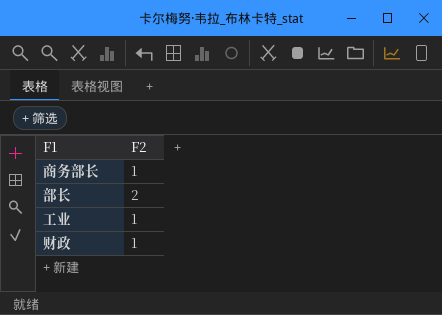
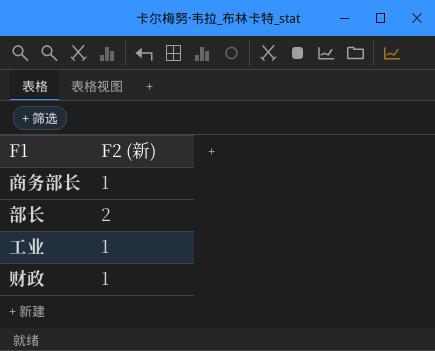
column name: F2 -> F2 (新)

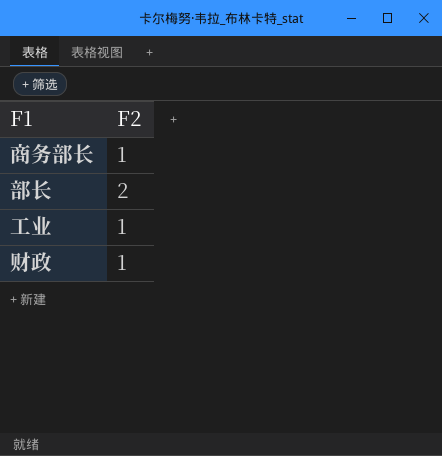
column name: F2 (新) -> F2

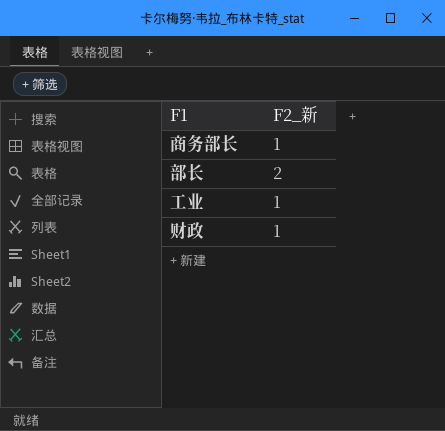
column name: F2 -> F2_新

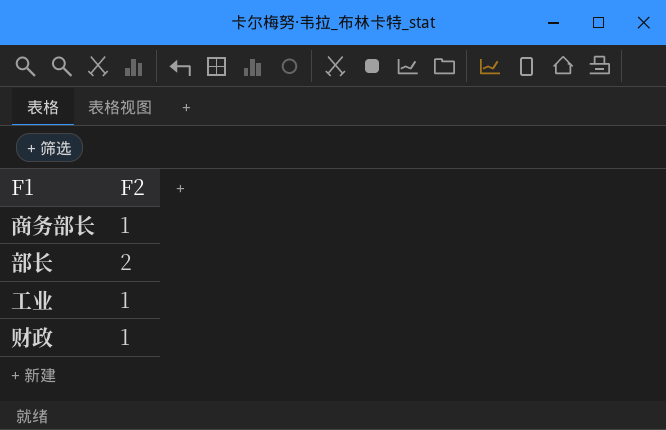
column name: F2_新 -> F2

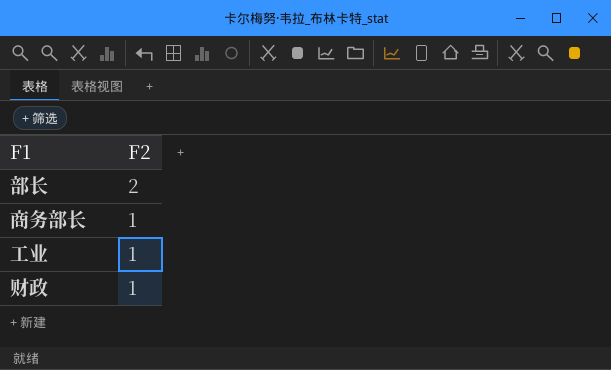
row order: none -> F2 descending

